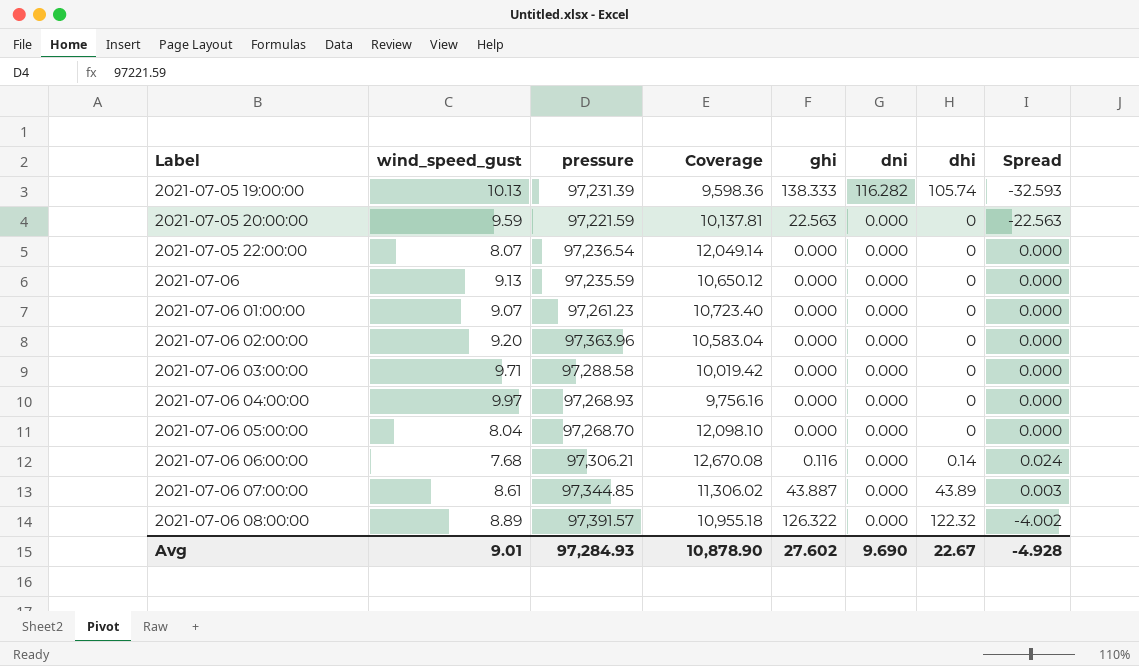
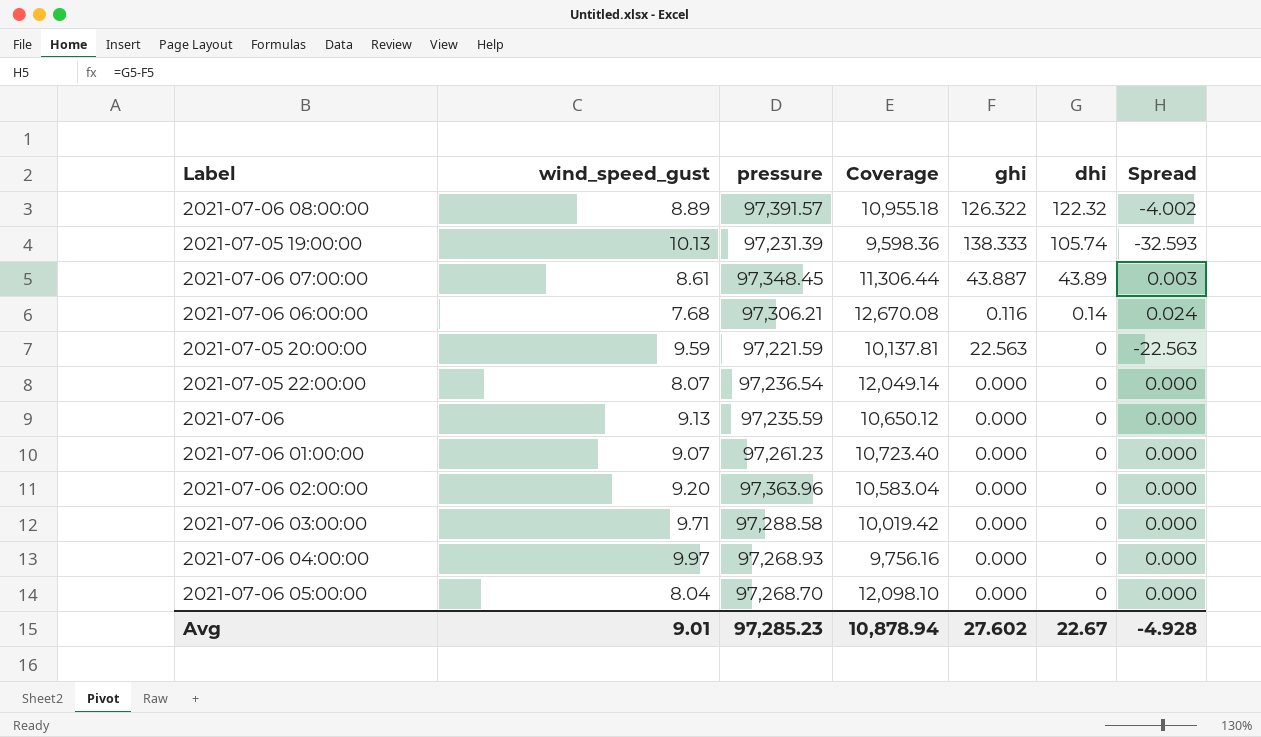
row order: Label ascending -> dhi descending
column dni | position: 6 -> none
2021-07-06 07:00:00 | pressure: 97,344.85 -> 97,348.45
2021-07-06 07:00:00 | Coverage: 11,306.02 -> 11,306.44
Avg | pressure: 97,284.93 -> 97,285.23
Avg | Coverage: 10,878.90 -> 10,878.94

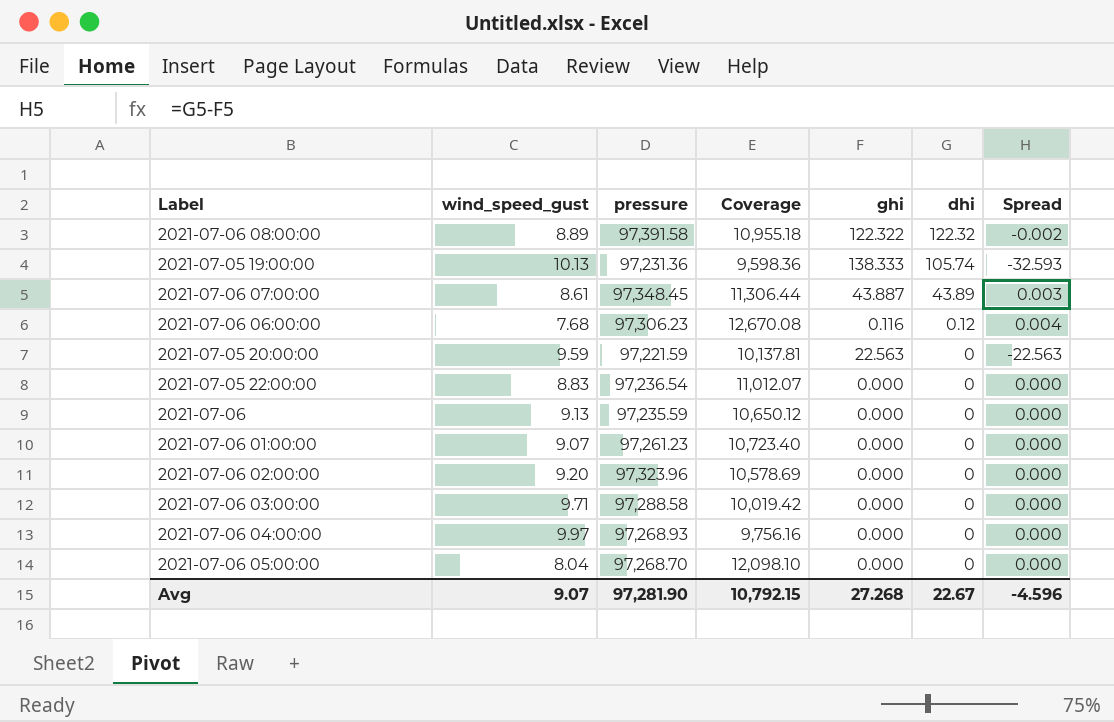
2021-07-06 08:00:00 | pressure: 97,391.57 -> 97,391.58
2021-07-06 08:00:00 | ghi: 126.322 -> 122.322
2021-07-06 08:00:00 | Spread: -4.002 -> -0.002
2021-07-05 19:00:00 | pressure: 97,231.39 -> 97,231.36
2021-07-06 06:00:00 | pressure: 97,306.21 -> 97,306.23
2021-07-06 06:00:00 | dhi: 0.14 -> 0.12
2021-07-06 06:00:00 | Spread: 0.024 -> 0.004
2021-07-05 22:00:00 | wind_speed_gust: 8.07 -> 8.83
2021-07-05 22:00:00 | Coverage: 12,049.14 -> 11,012.07
2021-07-06 02:00:00 | pressure: 97,363.96 -> 97,323.96
2021-07-06 02:00:00 | Coverage: 10,583.04 -> 10,578.69
Avg | wind_speed_gust: 9.01 -> 9.07
Avg | pressure: 97,285.23 -> 97,281.90
Avg | Coverage: 10,878.94 -> 10,792.15
Avg | ghi: 27.602 -> 27.268
Avg | Spread: -4.928 -> -4.596

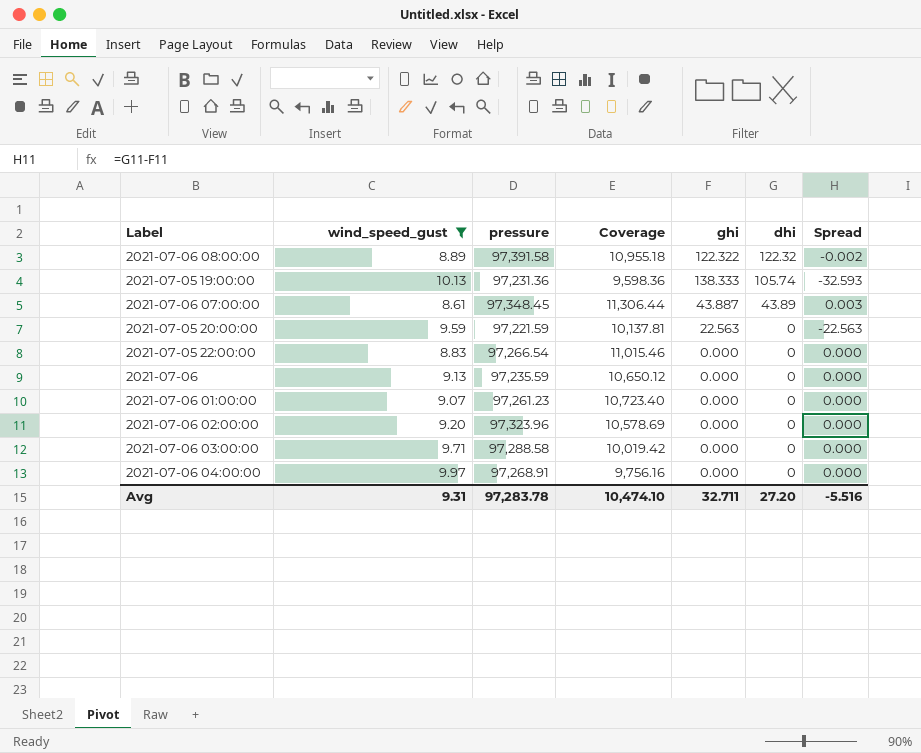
filter: none -> wind_speed_gust >= 8.61
2021-07-05 22:00:00 | pressure: 97,236.54 -> 97,266.54
2021-07-05 22:00:00 | Coverage: 11,012.07 -> 11,015.46
2021-07-06 04:00:00 | pressure: 97,268.93 -> 97,268.91
Avg | wind_speed_gust: 9.07 -> 9.31
Avg | pressure: 97,281.90 -> 97,283.78
Avg | Coverage: 10,792.15 -> 10,474.10
Avg | ghi: 27.268 -> 32.711
Avg | dhi: 22.67 -> 27.20
Avg | Spread: -4.596 -> -5.516

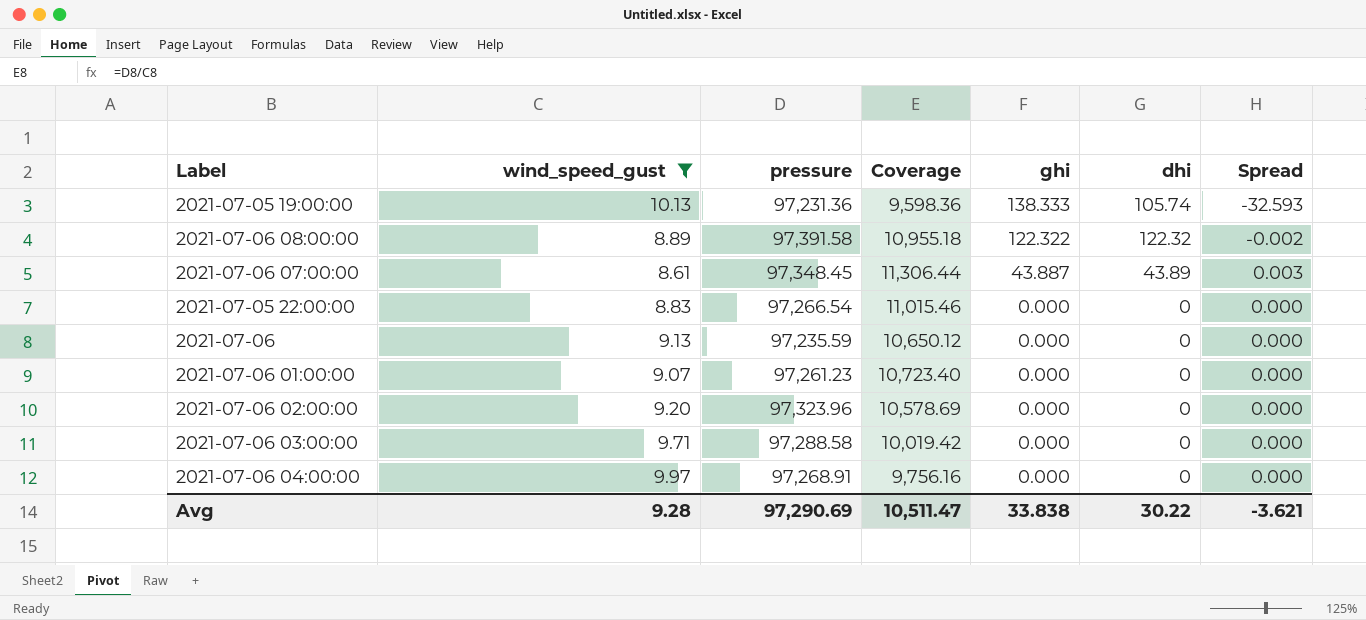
row order: dhi descending -> ghi descending
row 2021-07-05 20:00:00: 9.59 | 97,221.59 | 10,137.81 | 22.563 | 0 | -22.563 -> none
Avg | wind_speed_gust: 9.31 -> 9.28
Avg | pressure: 97,283.78 -> 97,290.69
Avg | Coverage: 10,474.10 -> 10,511.47
Avg | ghi: 32.711 -> 33.838
Avg | dhi: 27.20 -> 30.22
Avg | Spread: -5.516 -> -3.621

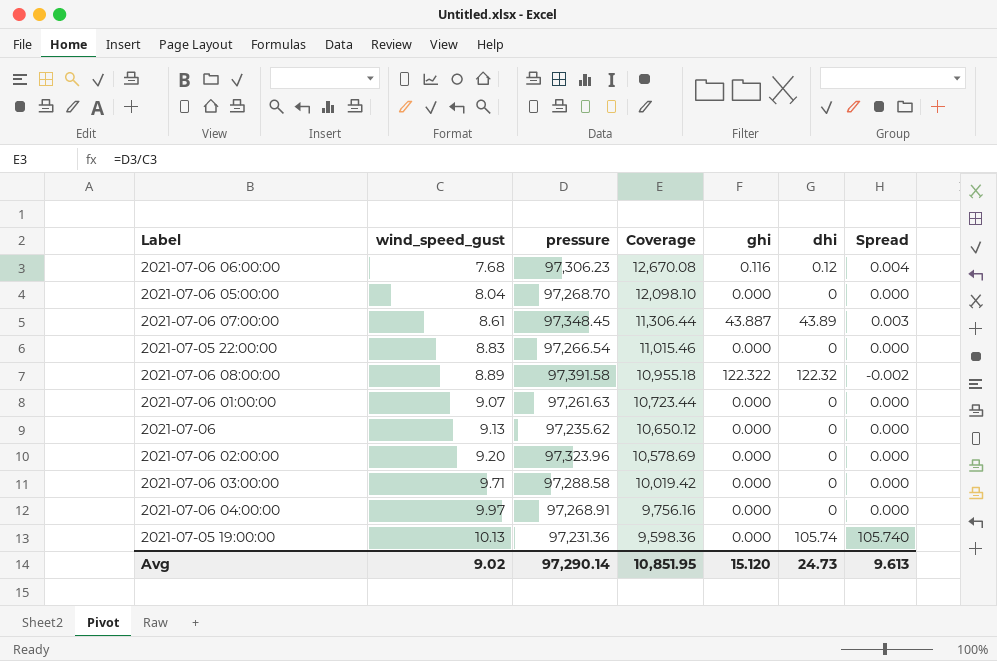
filter: wind_speed_gust >= 8.61 -> none
row order: ghi descending -> wind_speed_gust ascending
2021-07-06 01:00:00 | pressure: 97,261.23 -> 97,261.63
2021-07-06 01:00:00 | Coverage: 10,723.40 -> 10,723.44
2021-07-06 | pressure: 97,235.59 -> 97,235.62
2021-07-05 19:00:00 | ghi: 138.333 -> 0.000
2021-07-05 19:00:00 | Spread: -32.593 -> 105.740
Avg | wind_speed_gust: 9.28 -> 9.02
Avg | pressure: 97,290.69 -> 97,290.14
Avg | Coverage: 10,511.47 -> 10,851.95
Avg | ghi: 33.838 -> 15.120
Avg | dhi: 30.22 -> 24.73
Avg | Spread: -3.621 -> 9.613

